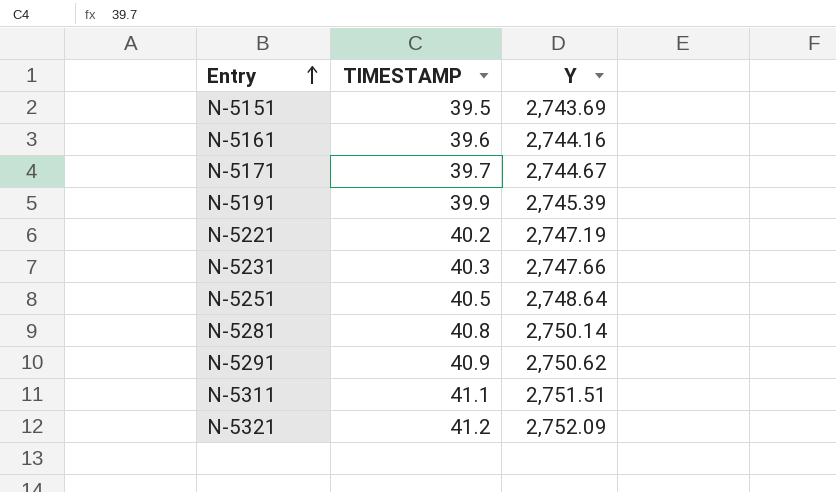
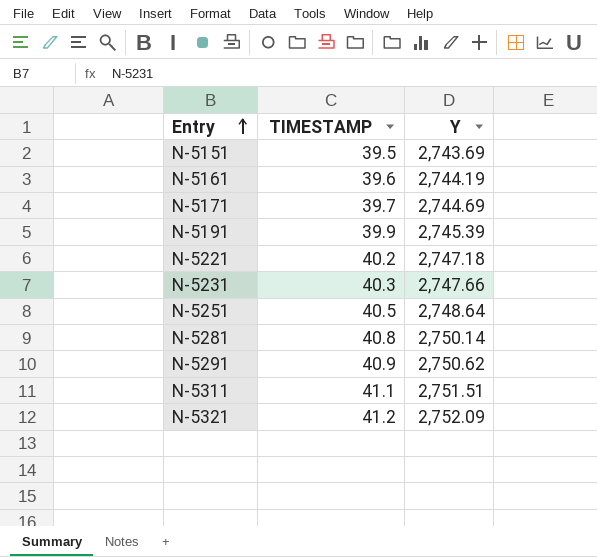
N-5161 | Y: 2,744.16 -> 2,744.19
N-5171 | Y: 2,744.67 -> 2,744.69
N-5221 | Y: 2,747.19 -> 2,747.18

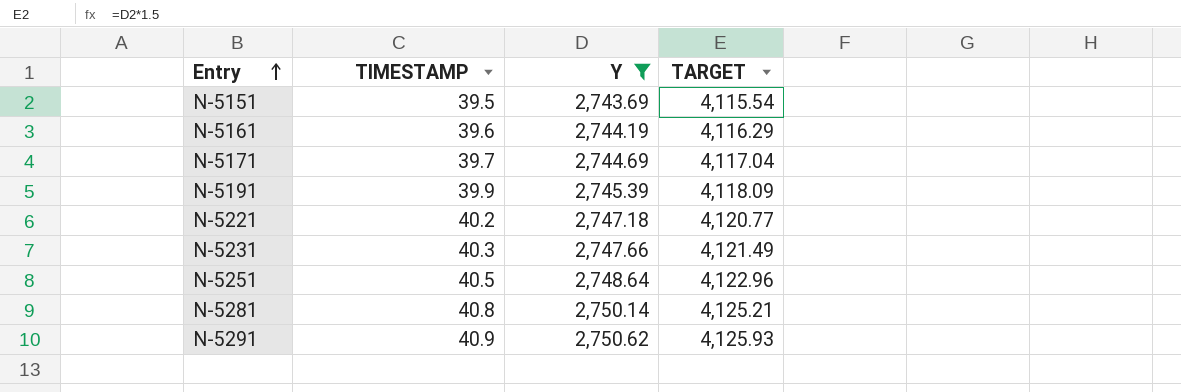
filter: none -> Y <= 2,750.62
column TARGET | formula: none -> [Y] * 1.5

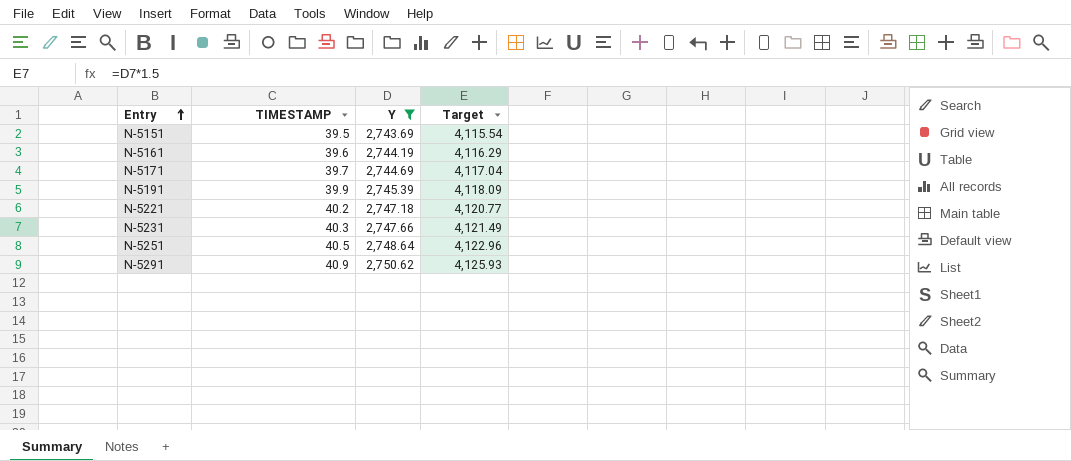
column name: TARGET -> Target
row N-5281: 40.8 | 2,750.14 | 4,125.21 -> none

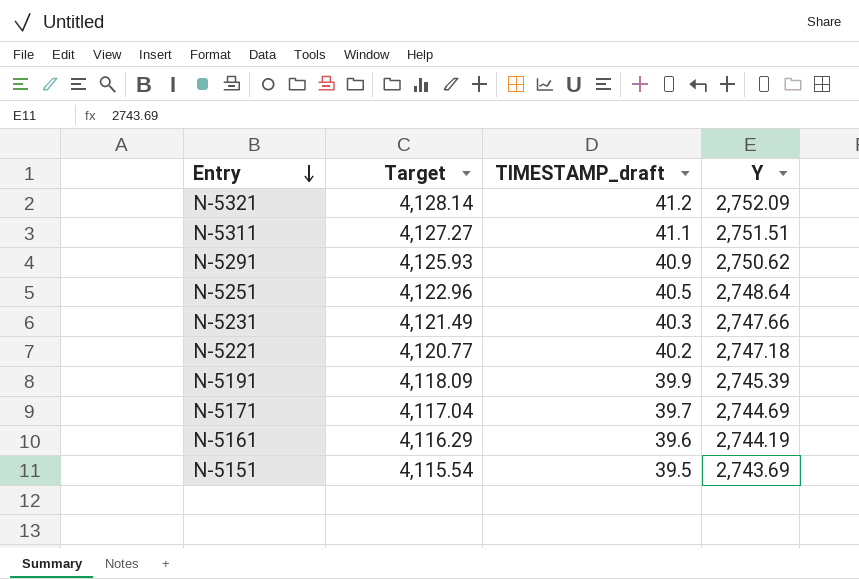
filter: Y <= 2,750.62 -> none
row order: Entry ascending -> Entry descending
column Target | position: 4 -> 2
column name: TIMESTAMP -> TIMESTAMP_draft

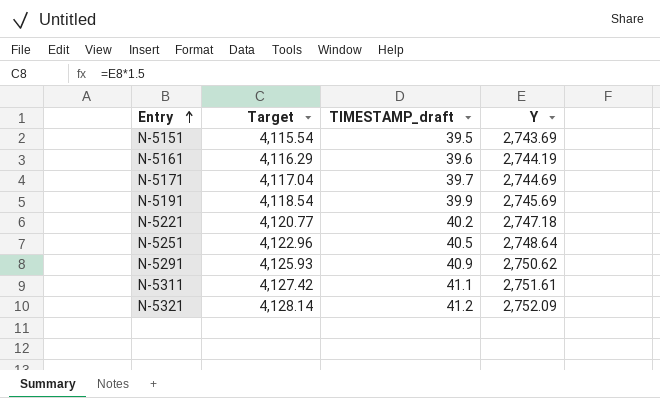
row order: Entry descending -> Entry ascending
row N-5231: 4,121.49 | 40.3 | 2,747.66 -> none
N-5191 | Target: 4,118.09 -> 4,118.54
N-5191 | Y: 2,745.39 -> 2,745.69
N-5311 | Target: 4,127.27 -> 4,127.42
N-5311 | Y: 2,751.51 -> 2,751.61

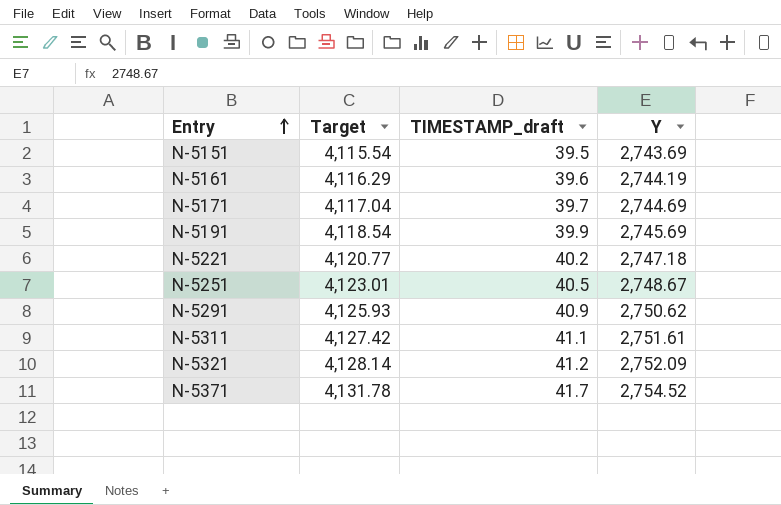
N-5251 | Target: 4,122.96 -> 4,123.01
N-5251 | Y: 2,748.64 -> 2,748.67
row N-5371: none -> 4,131.78 | 41.7 | 2,754.52

